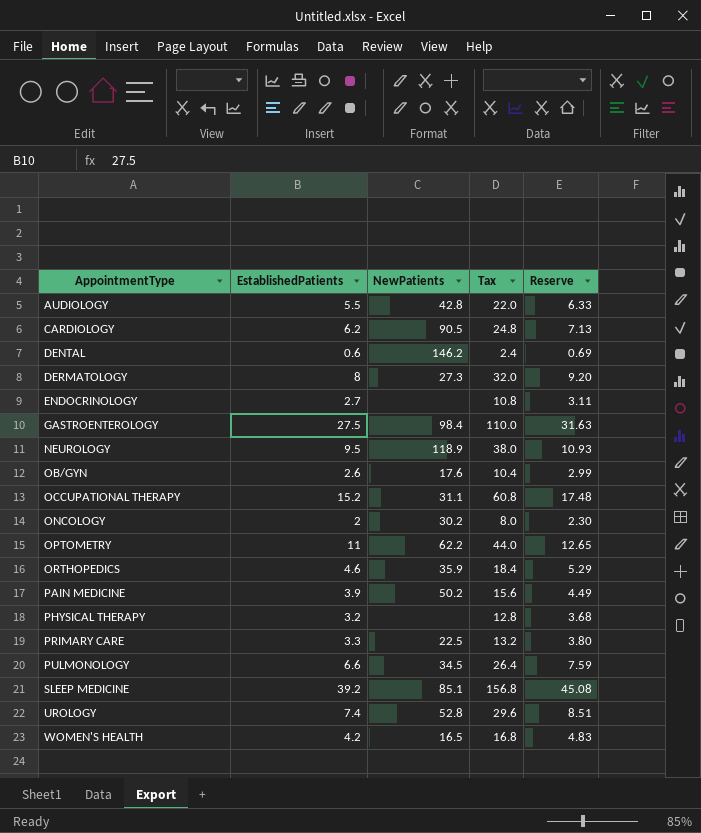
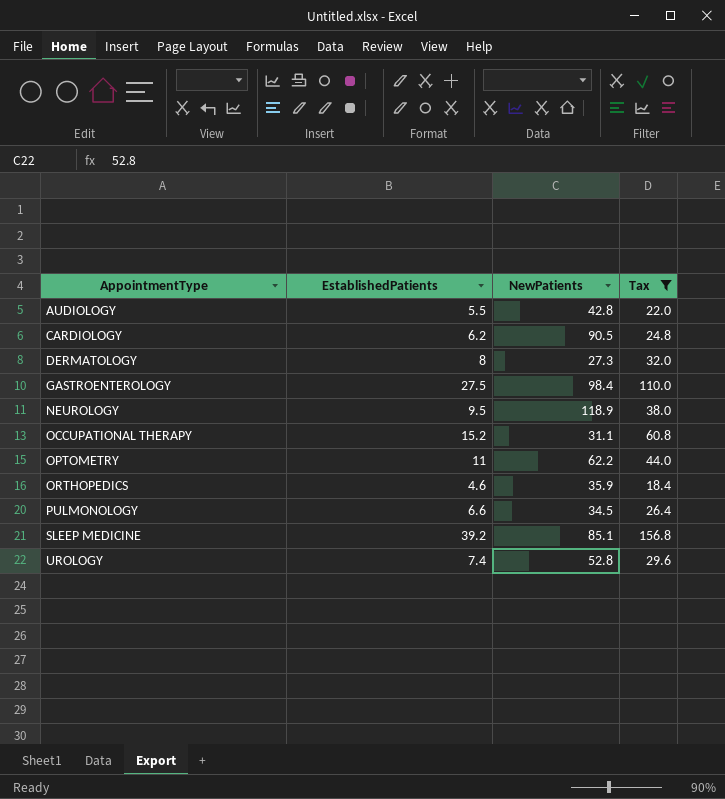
filter: none -> Tax >= 18.4
column Reserve | formula: [EstablishedPatients] * 1.15 -> none

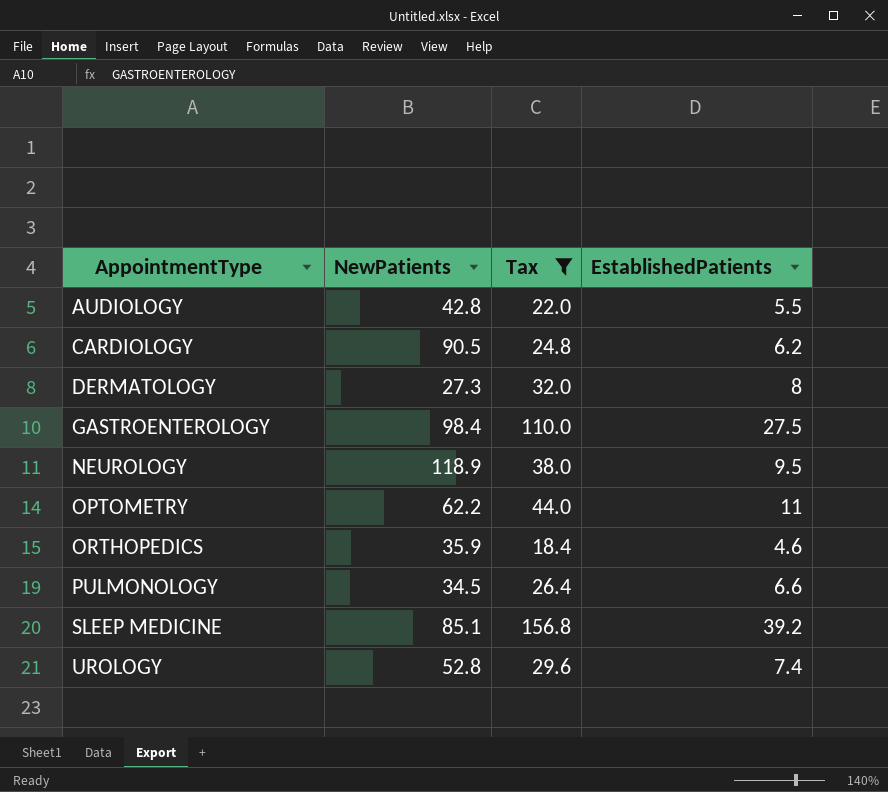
column EstablishedPatients | position: 2 -> 4
row OCCUPATIONAL THERAPY: 15.2 | 31.1 | 60.8 -> none

